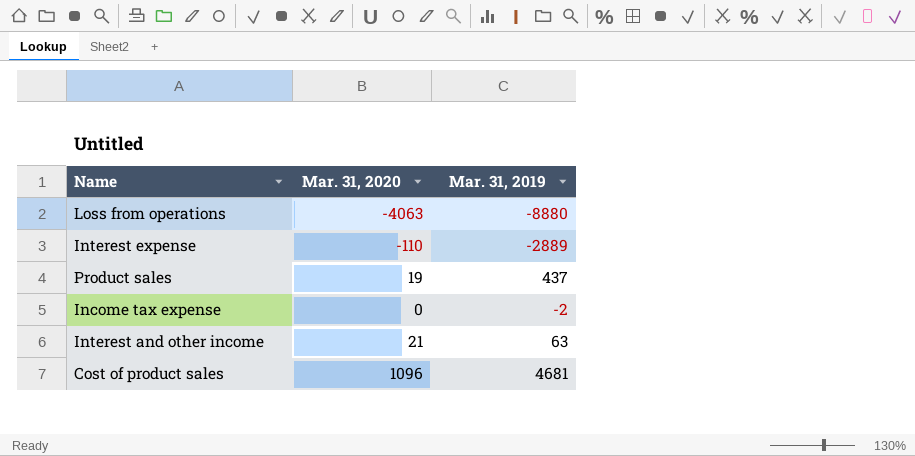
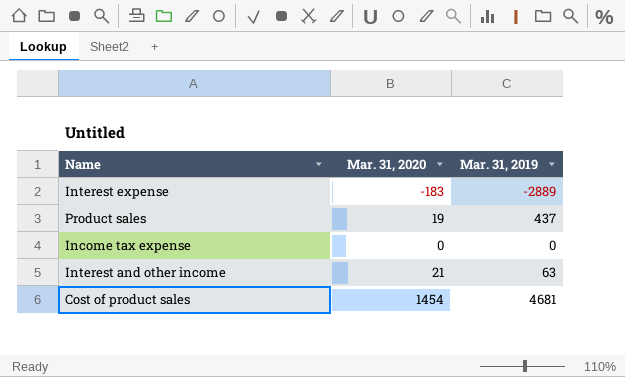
row Loss from operations: -4063 | -8880 -> none
Interest expense | Mar. 31, 2020: -110 -> -183
Income tax expense | Mar. 31, 2019: -2 -> 0
Cost of product sales | Mar. 31, 2020: 1096 -> 1454

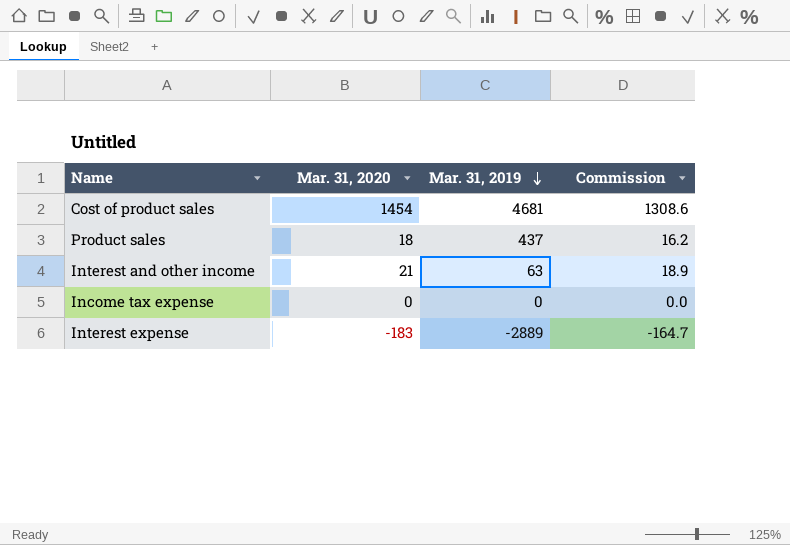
row order: none -> Mar. 31, 2019 descending
column Commission | formula: none -> [Mar. 31, 2020] * 0.9
Product sales | Mar. 31, 2020: 19 -> 18

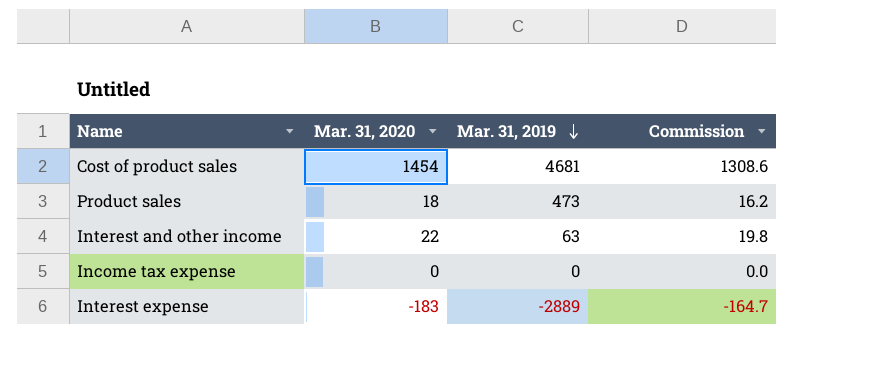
Product sales | Mar. 31, 2019: 437 -> 473
Interest and other income | Mar. 31, 2020: 21 -> 22
Interest and other income | Commission: 18.9 -> 19.8

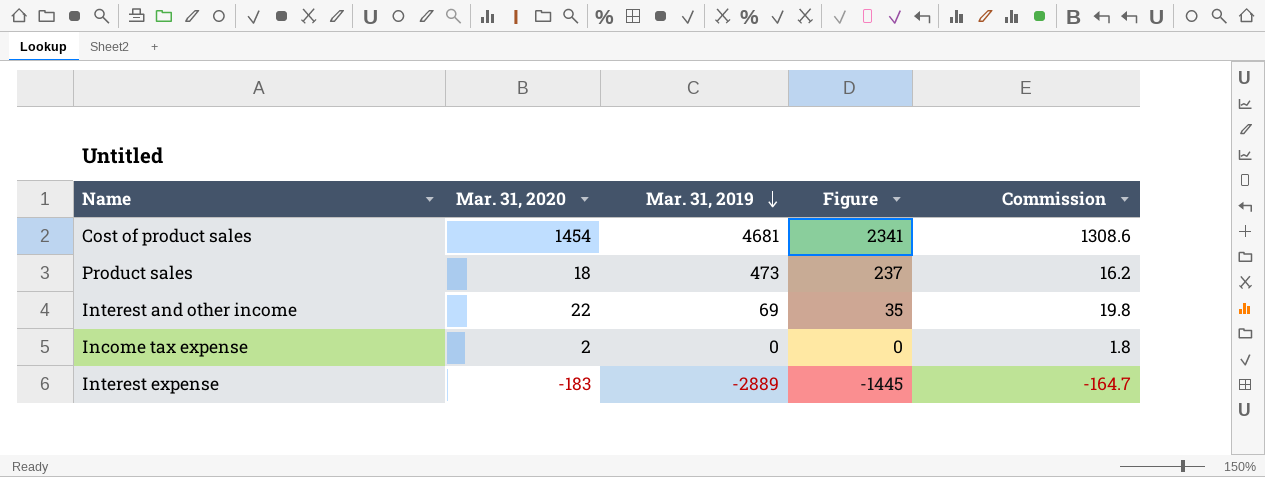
column Figure | formula: none -> [Mar. 31, 2019] * 0.5
Interest and other income | Mar. 31, 2019: 63 -> 69
Income tax expense | Mar. 31, 2020: 0 -> 2
Income tax expense | Commission: 0.0 -> 1.8

